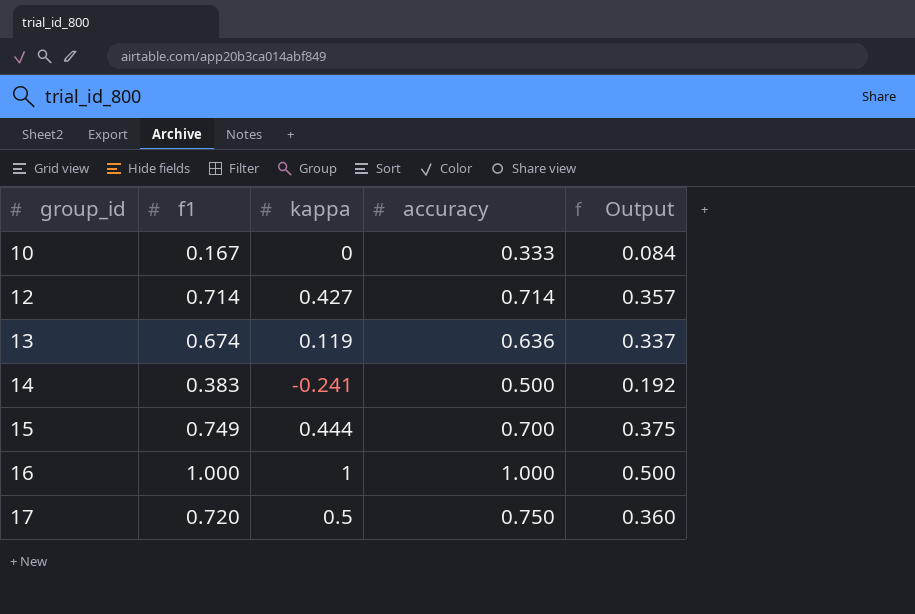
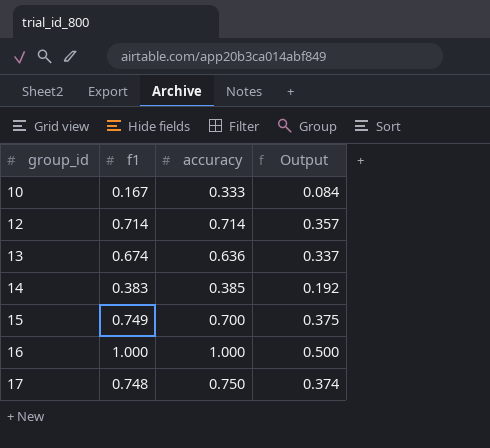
column kappa | position: 3 -> none
14 | accuracy: 0.500 -> 0.385
17 | f1: 0.720 -> 0.748
17 | Output: 0.360 -> 0.374

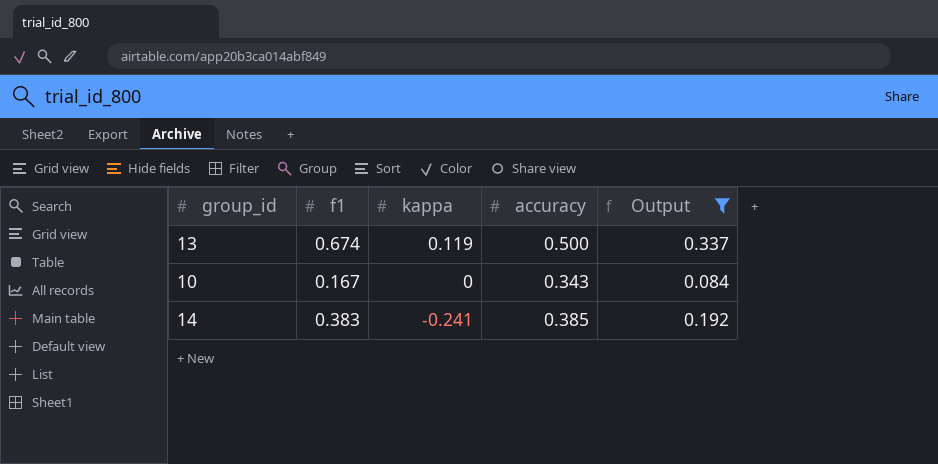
filter: none -> Output <= 0.337
row order: group_id ascending -> kappa descending
column kappa | position: none -> 3
13 | accuracy: 0.636 -> 0.500
10 | accuracy: 0.333 -> 0.343

